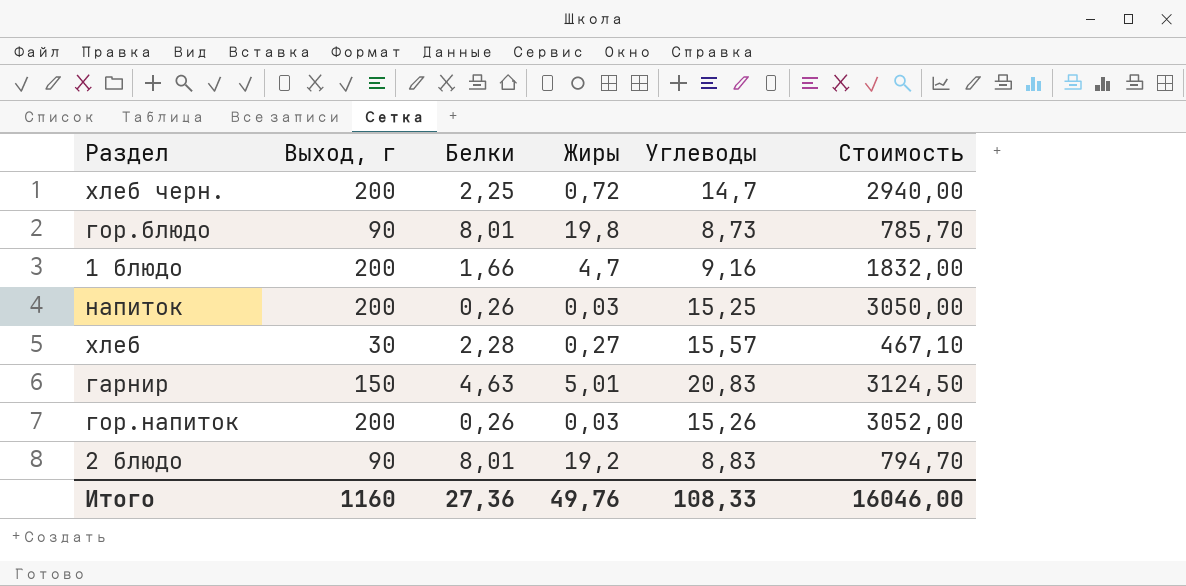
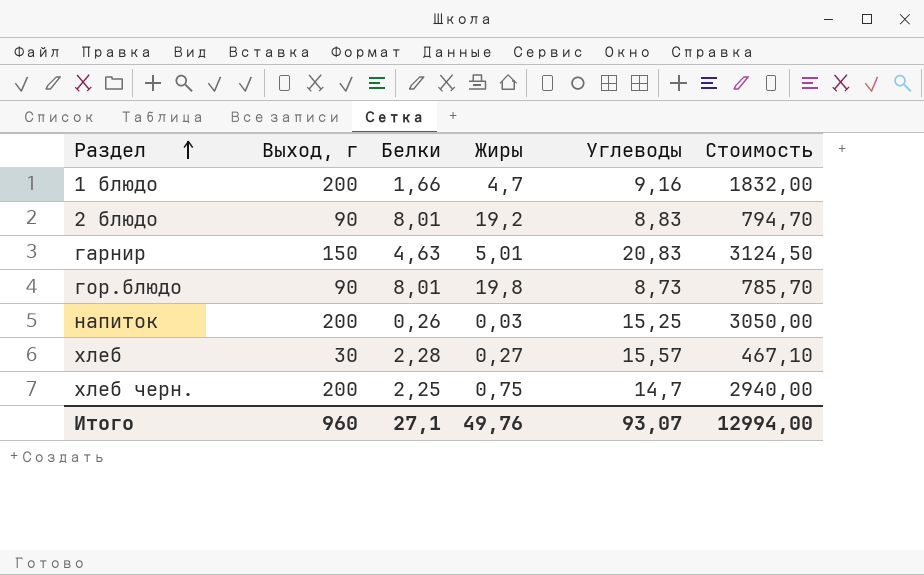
row order: none -> Раздел ascending
row гор.напиток: 200 | 0,26 | 0,03 | 15,26 | 3052,00 -> none
хлеб черн. | Жиры: 0,72 -> 0,75
Итого | Выход, г: 1160 -> 960
Итого | Белки: 27,36 -> 27,1
Итого | Углеводы: 108,33 -> 93,07
Итого | Стоимость: 16046,00 -> 12994,00

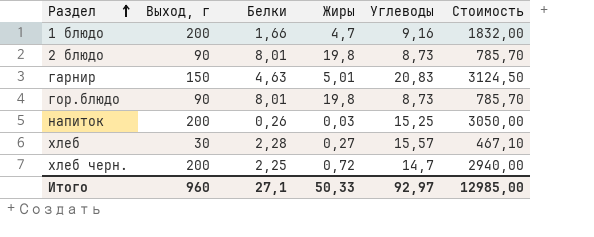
2 блюдо | Жиры: 19,2 -> 19,8
2 блюдо | Углеводы: 8,83 -> 8,73
2 блюдо | Стоимость: 794,70 -> 785,70
хлеб черн. | Жиры: 0,75 -> 0,72
Итого | Жиры: 49,76 -> 50,33
Итого | Углеводы: 93,07 -> 92,97
Итого | Стоимость: 12994,00 -> 12985,00

